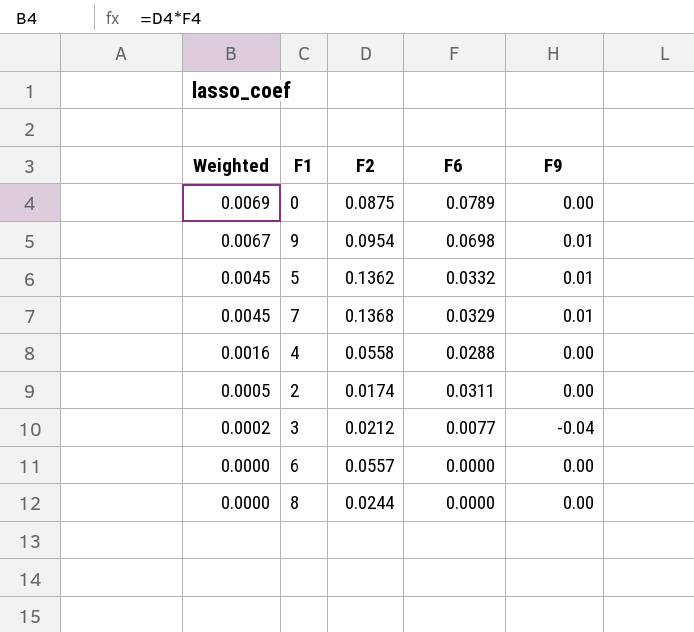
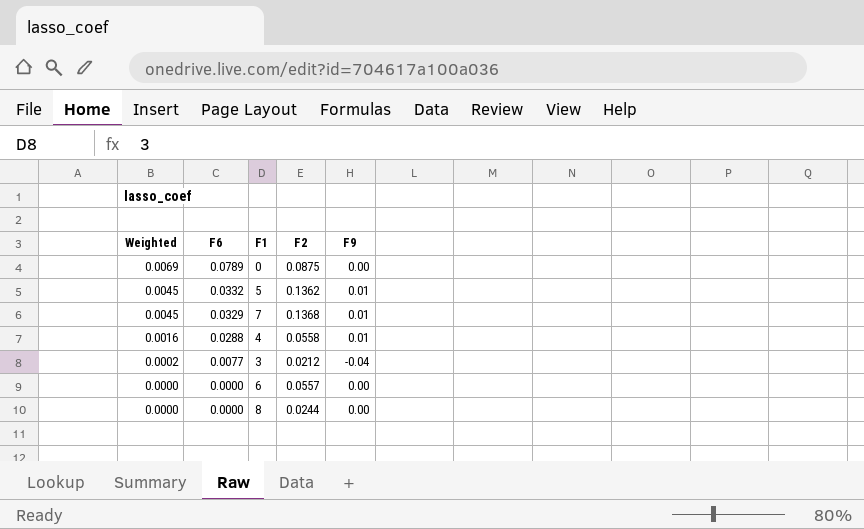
column F6 | position: 4 -> 2
row 9: 0.0067 | 0.0954 | 0.0698 | 0.01 -> none
row 2: 0.0005 | 0.0174 | 0.0311 | 0.00 -> none
4 | F9: 0.00 -> 0.01

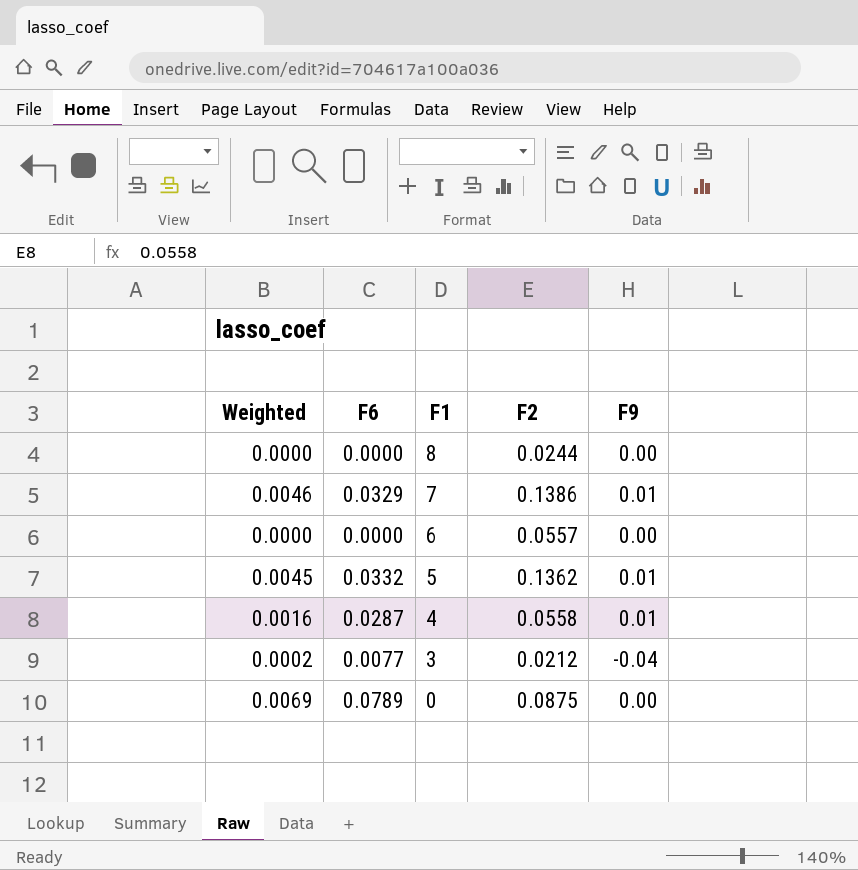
row order: Weighted descending -> F1 descending
7 | Weighted: 0.0045 -> 0.0046
7 | F2: 0.1368 -> 0.1386
4 | F6: 0.0288 -> 0.0287

